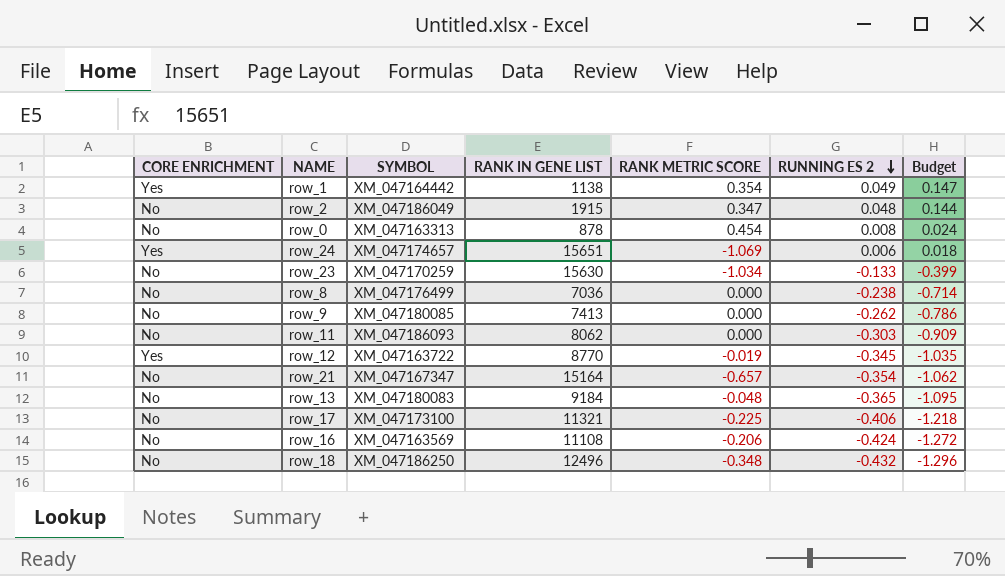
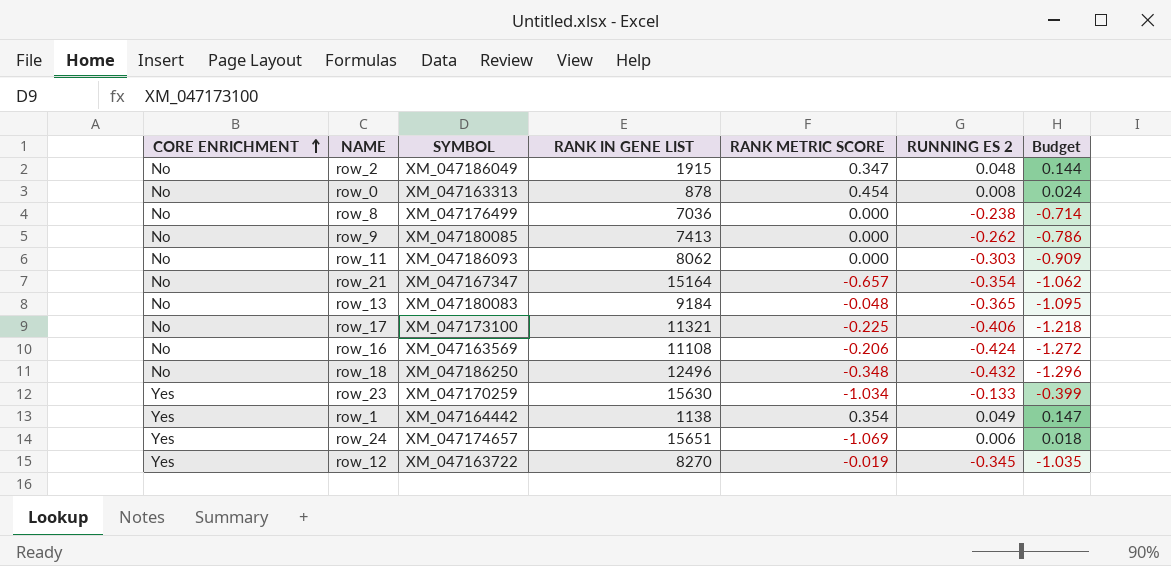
row order: RUNNING ES 2 descending -> CORE ENRICHMENT ascending
row_23 | CORE ENRICHMENT: No -> Yes
row_12 | RANK IN GENE LIST: 8770 -> 8270

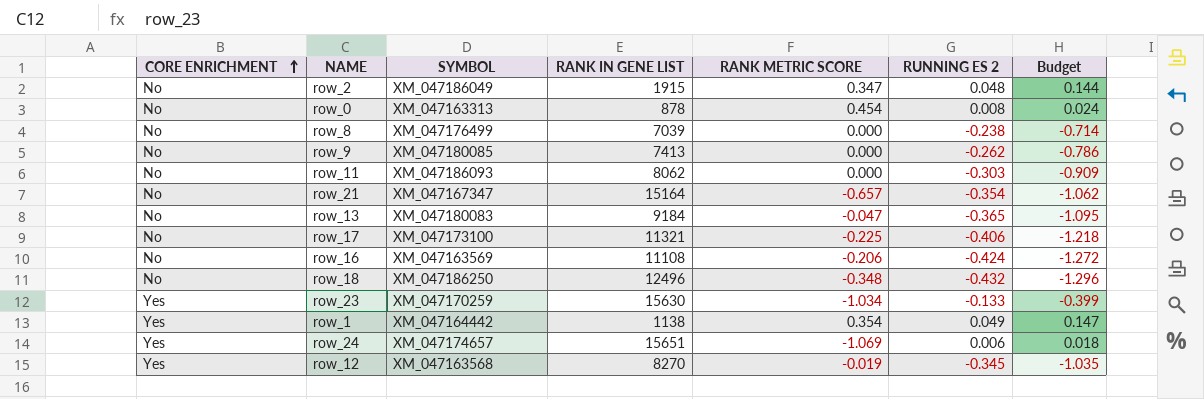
row_8 | RANK IN GENE LIST: 7036 -> 7039
row_13 | RANK METRIC SCORE: -0.048 -> -0.047
row_12 | SYMBOL: XM_047163722 -> XM_047163568

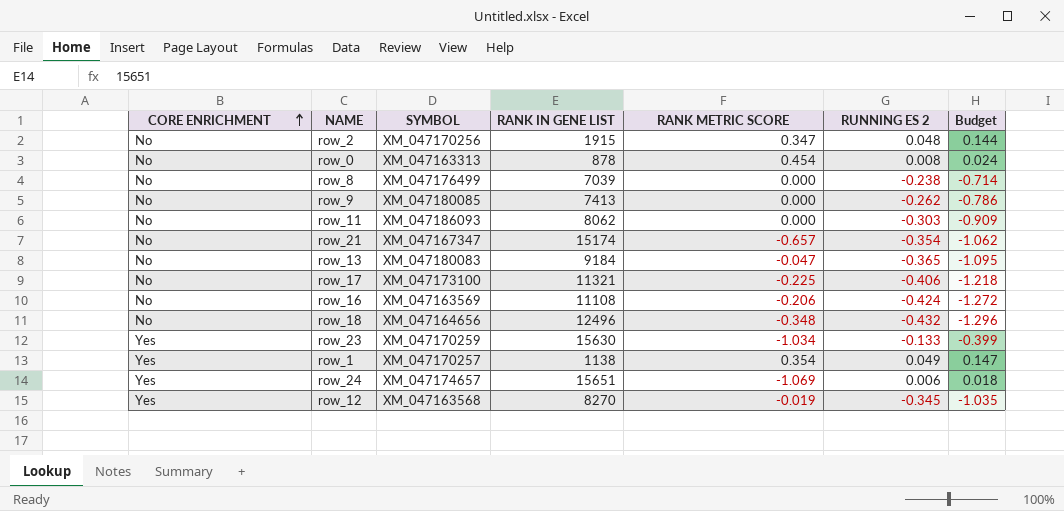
row_2 | SYMBOL: XM_047186049 -> XM_047170256
row_21 | RANK IN GENE LIST: 15164 -> 15174
row_18 | SYMBOL: XM_047186250 -> XM_047164656
row_1 | SYMBOL: XM_047164442 -> XM_047170257

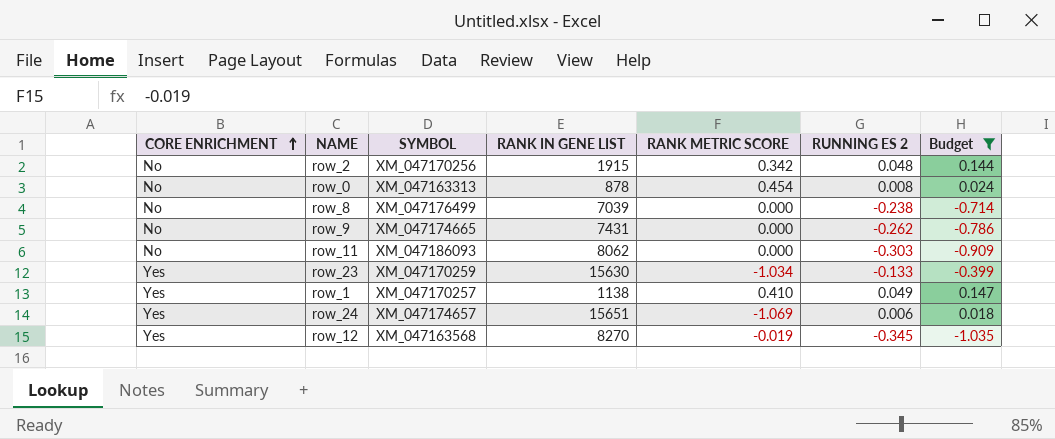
filter: none -> Budget >= -1.035
row_2 | RANK METRIC SCORE: 0.347 -> 0.342
row_9 | SYMBOL: XM_047180085 -> XM_047174665
row_9 | RANK IN GENE LIST: 7413 -> 7431
row_1 | RANK METRIC SCORE: 0.354 -> 0.410

